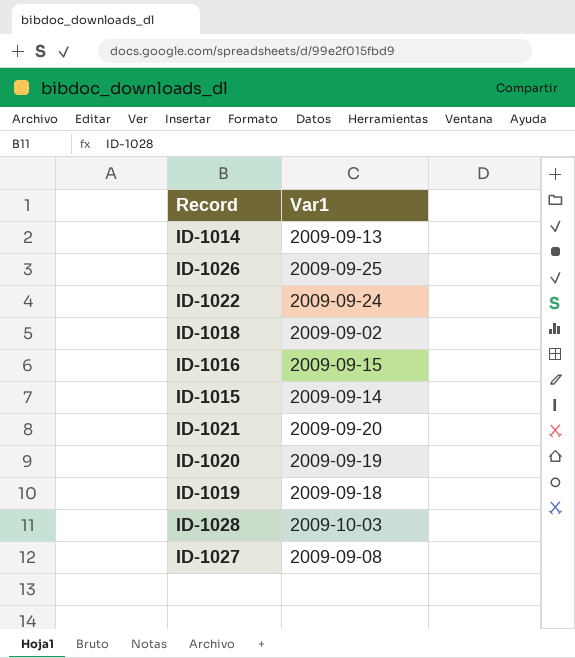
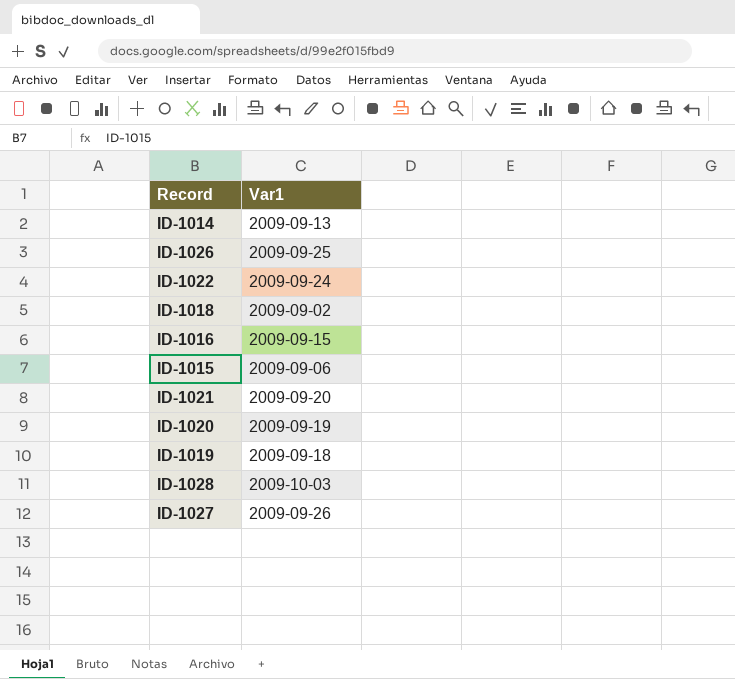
ID-1015 | Var1: 2009-09-14 -> 2009-09-06
ID-1027 | Var1: 2009-09-08 -> 2009-09-26

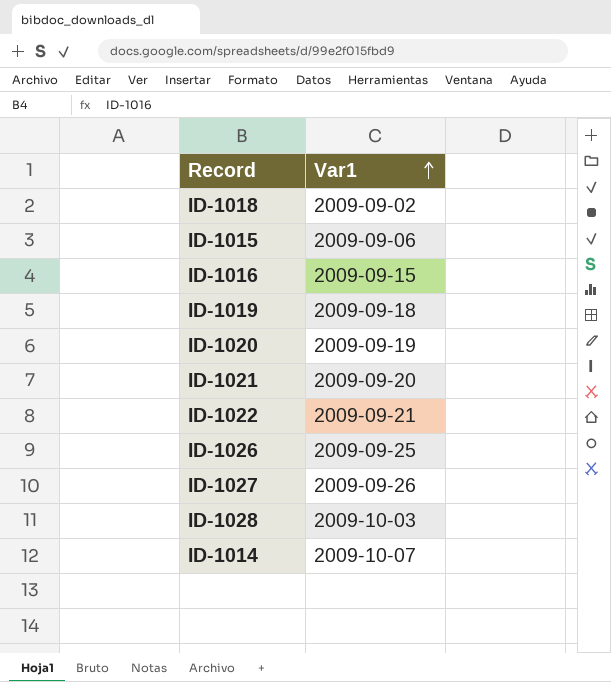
row order: none -> Var1 ascending
ID-1022 | Var1: 2009-09-24 -> 2009-09-21
ID-1014 | Var1: 2009-09-13 -> 2009-10-07

